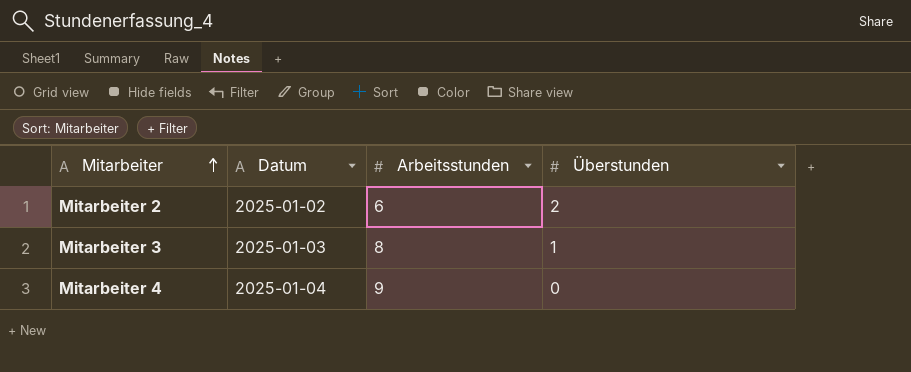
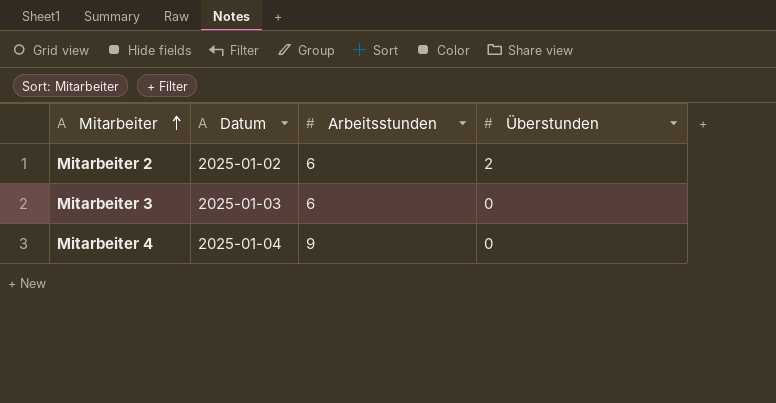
Mitarbeiter 3 | Arbeitsstunden: 8 -> 6
Mitarbeiter 3 | Überstunden: 1 -> 0

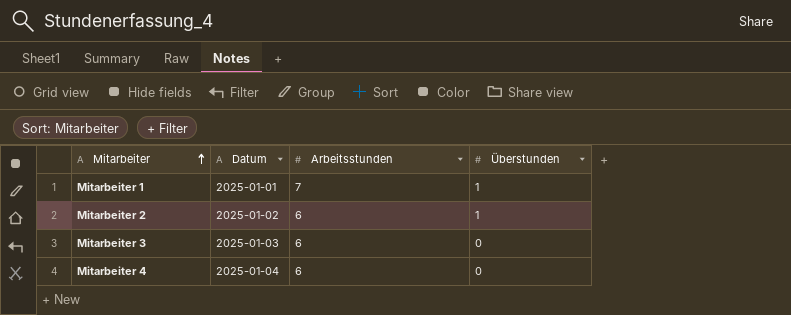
row Mitarbeiter 1: none -> 2025-01-01 | 7 | 1
Mitarbeiter 2 | Überstunden: 2 -> 1
Mitarbeiter 4 | Arbeitsstunden: 9 -> 6

